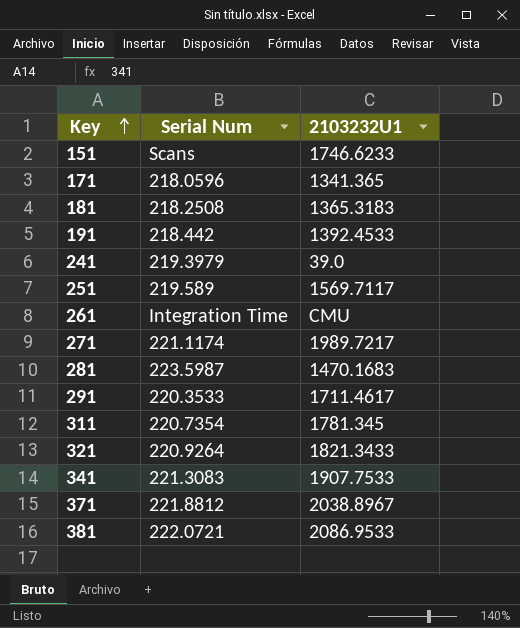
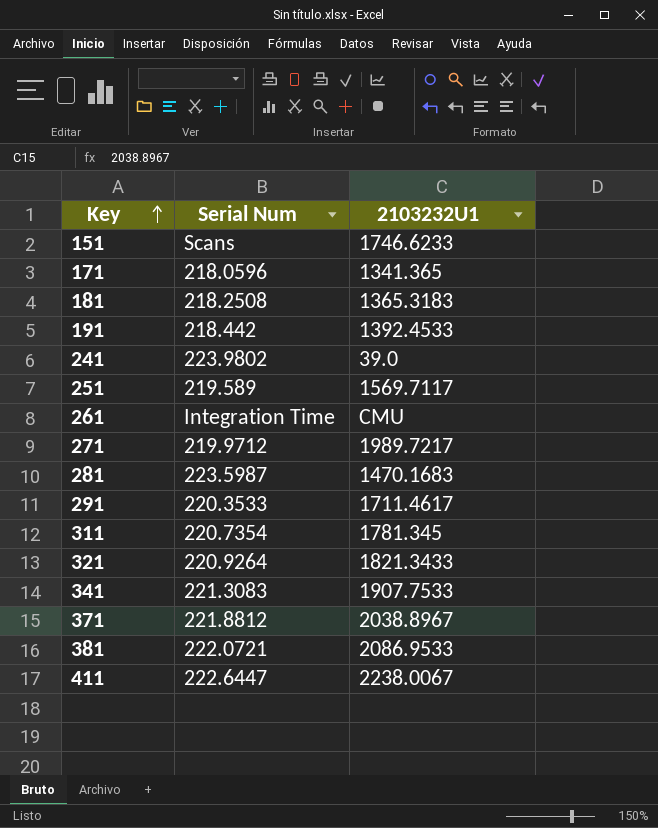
241 | Serial Num: 219.3979 -> 223.9802
271 | Serial Num: 221.1174 -> 219.9712
row 411: none -> 222.6447 | 2238.0067

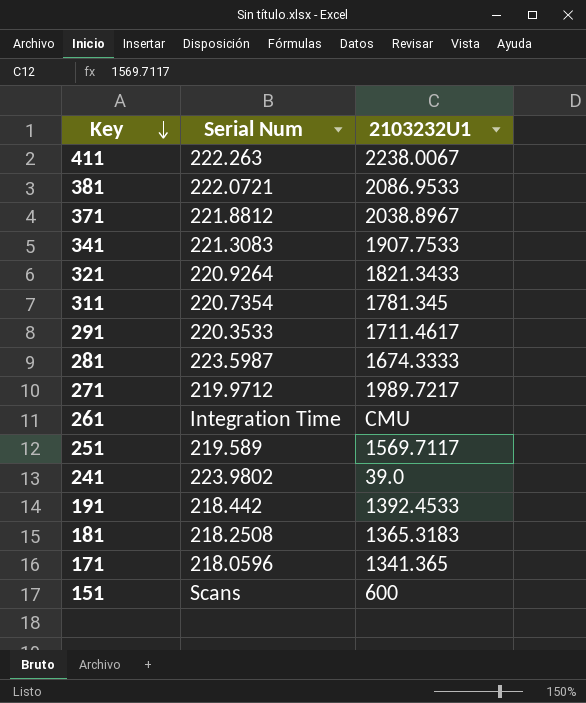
row order: Key ascending -> Key descending
411 | Serial Num: 222.6447 -> 222.263
281 | 2103232U1: 1470.1683 -> 1674.3333
151 | 2103232U1: 1746.6233 -> 600

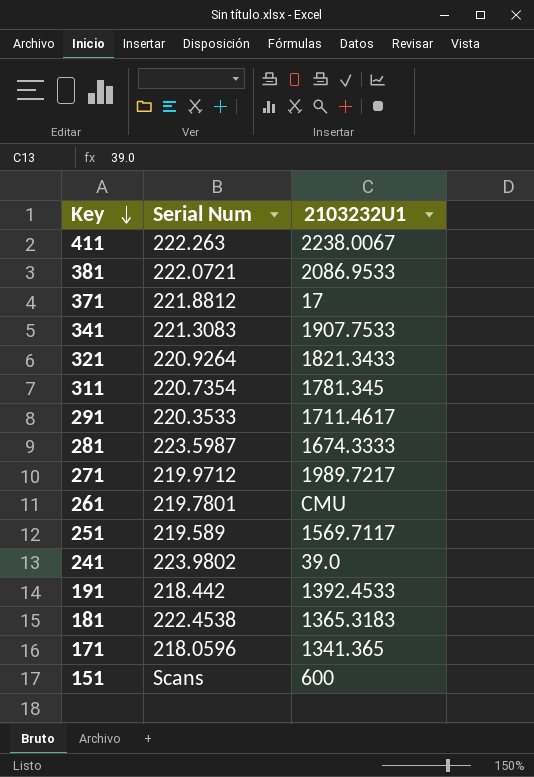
371 | 2103232U1: 2038.8967 -> 17
261 | Serial Num: Integration Time -> 219.7801
181 | Serial Num: 218.2508 -> 222.4538

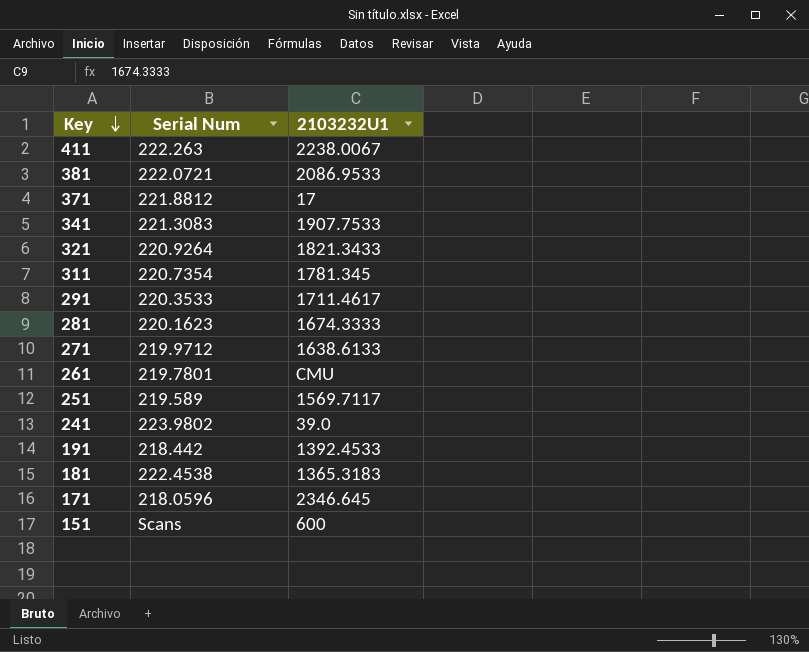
281 | Serial Num: 223.5987 -> 220.1623
271 | 2103232U1: 1989.7217 -> 1638.6133
171 | 2103232U1: 1341.365 -> 2346.645

